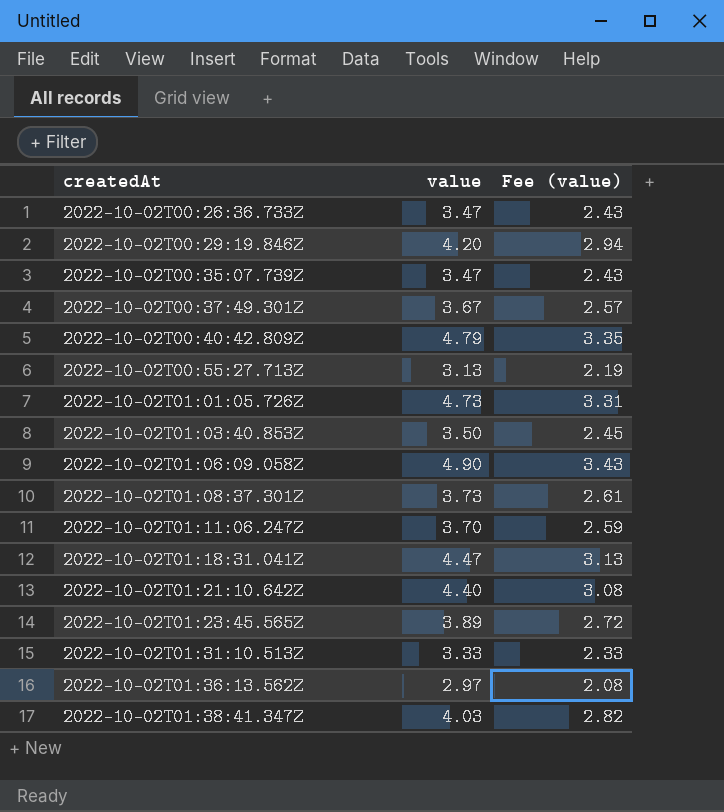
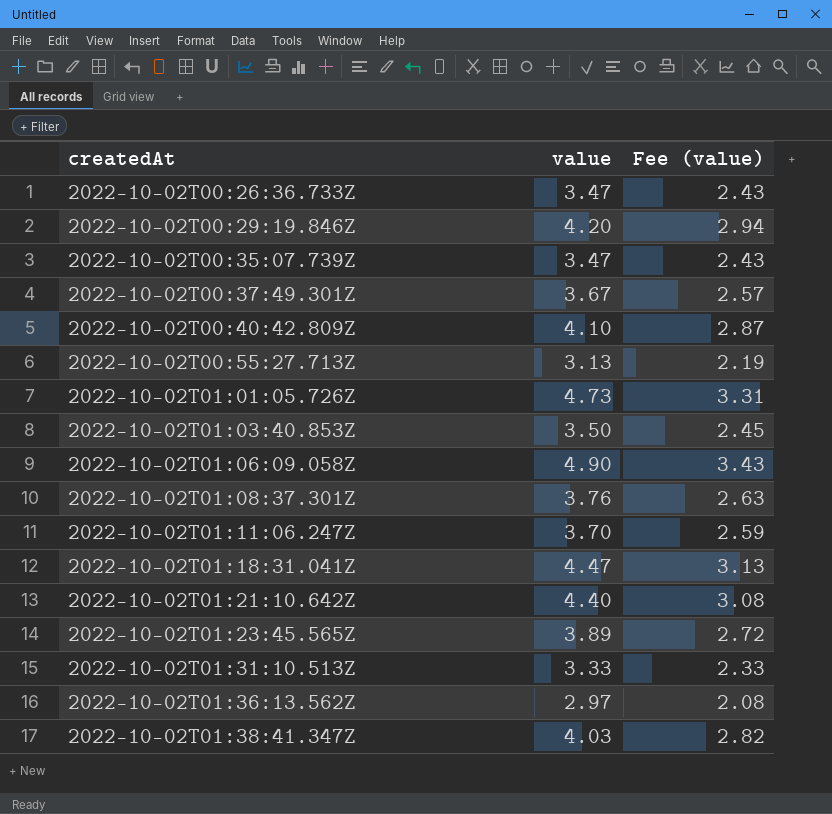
2022-10-02T00:40:42.809Z | value: 4.79 -> 4.10
2022-10-02T00:40:42.809Z | Fee (value): 3.35 -> 2.87
2022-10-02T01:08:37.301Z | value: 3.73 -> 3.76
2022-10-02T01:08:37.301Z | Fee (value): 2.61 -> 2.63

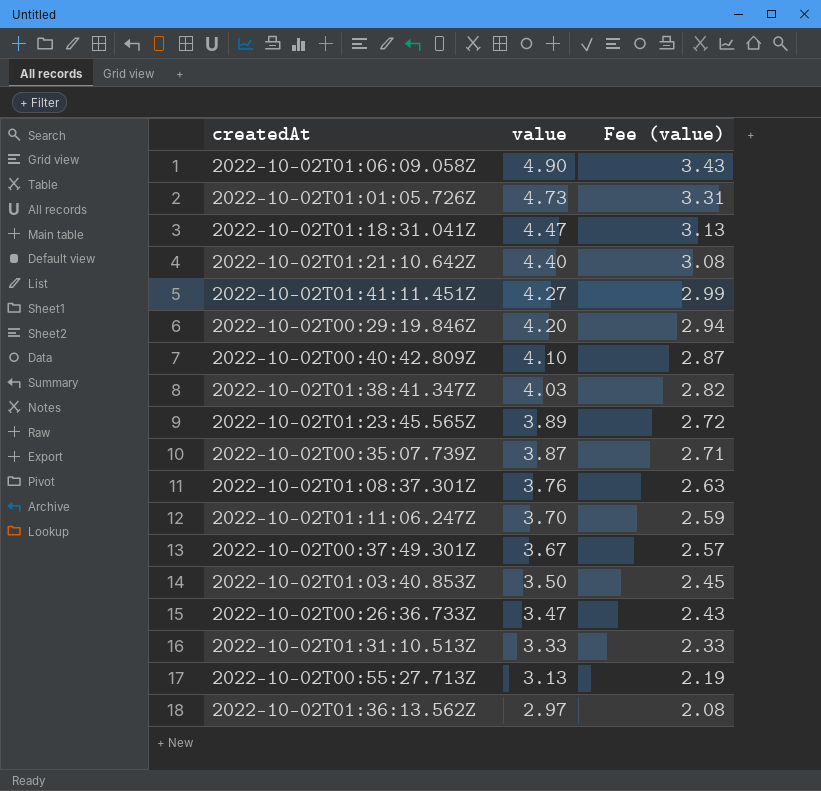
row order: createdAt ascending -> value descending
row 2022-10-02T01:41:11.451Z: none -> 4.27 | 2.99
2022-10-02T00:35:07.739Z | value: 3.47 -> 3.87
2022-10-02T00:35:07.739Z | Fee (value): 2.43 -> 2.71

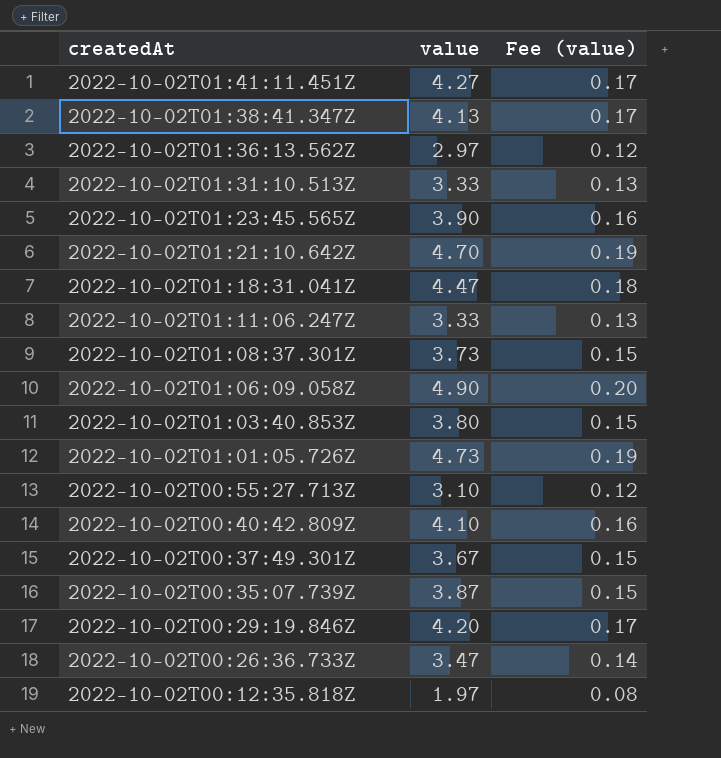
row order: value descending -> createdAt descending
column Fee (value) | formula: [value] * 0.7 -> [value] * 0.04
2022-10-02T01:38:41.347Z | value: 4.03 -> 4.13
2022-10-02T01:23:45.565Z | value: 3.89 -> 3.90
2022-10-02T01:21:10.642Z | value: 4.40 -> 4.70
2022-10-02T01:11:06.247Z | value: 3.70 -> 3.33
2022-10-02T01:08:37.301Z | value: 3.76 -> 3.73
2022-10-02T01:03:40.853Z | value: 3.50 -> 3.80
2022-10-02T00:55:27.713Z | value: 3.13 -> 3.10
row 2022-10-02T00:12:35.818Z: none -> 1.97 | 0.08

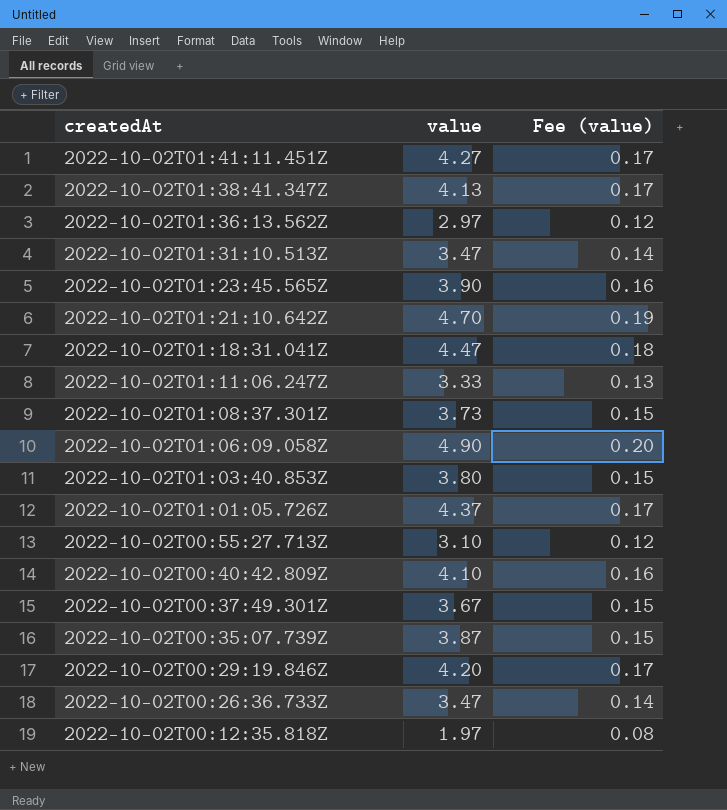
2022-10-02T01:31:10.513Z | value: 3.33 -> 3.47
2022-10-02T01:31:10.513Z | Fee (value): 0.13 -> 0.14
2022-10-02T01:01:05.726Z | value: 4.73 -> 4.37
2022-10-02T01:01:05.726Z | Fee (value): 0.19 -> 0.17

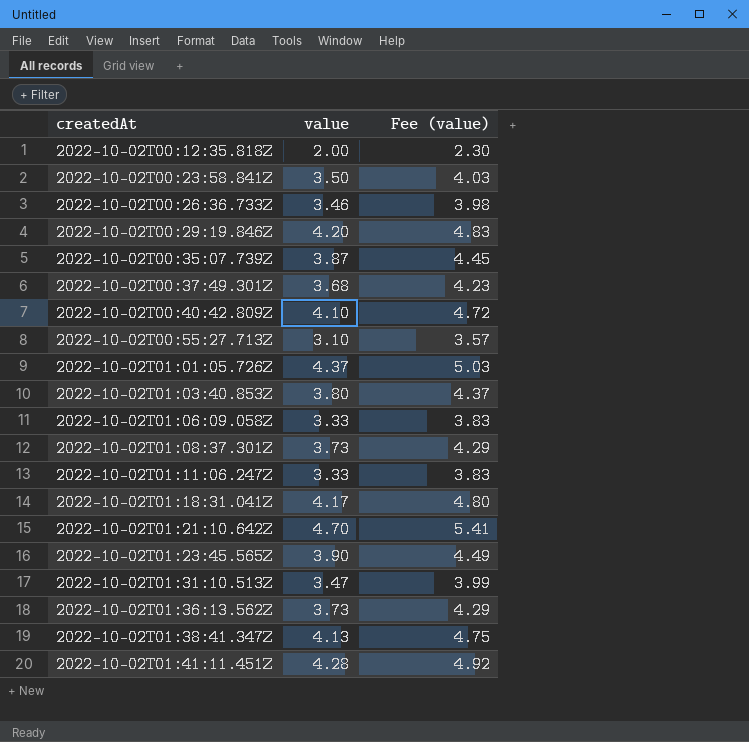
row order: createdAt descending -> createdAt ascending
column Fee (value) | formula: [value] * 0.04 -> [value] * 1.15
2022-10-02T00:12:35.818Z | value: 1.97 -> 2.00
row 2022-10-02T00:23:58.841Z: none -> 3.50 | 4.03
2022-10-02T00:26:36.733Z | value: 3.47 -> 3.46
2022-10-02T00:37:49.301Z | value: 3.67 -> 3.68
2022-10-02T01:06:09.058Z | value: 4.90 -> 3.33
2022-10-02T01:18:31.041Z | value: 4.47 -> 4.17
2022-10-02T01:36:13.562Z | value: 2.97 -> 3.73
2022-10-02T01:41:11.451Z | value: 4.27 -> 4.28

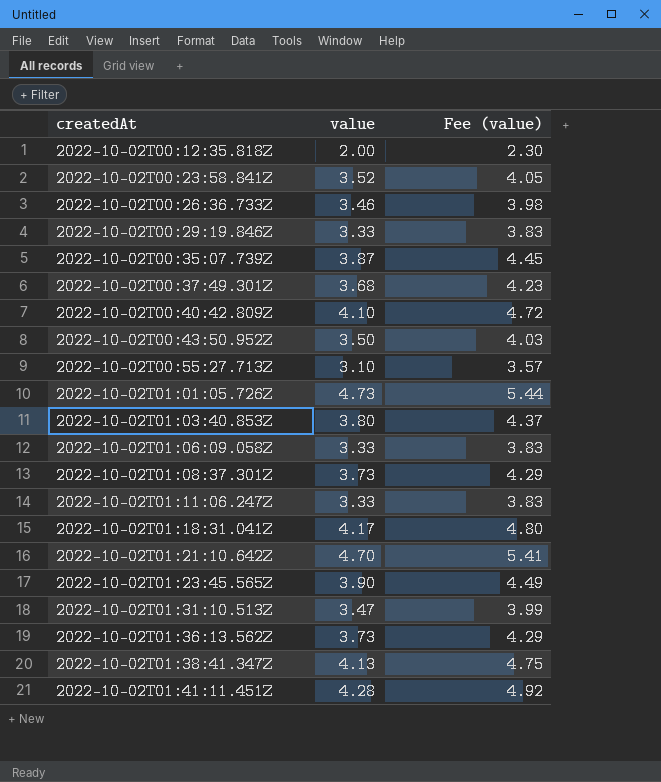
2022-10-02T00:23:58.841Z | value: 3.50 -> 3.52
2022-10-02T00:23:58.841Z | Fee (value): 4.03 -> 4.05
2022-10-02T00:29:19.846Z | value: 4.20 -> 3.33
2022-10-02T00:29:19.846Z | Fee (value): 4.83 -> 3.83
row 2022-10-02T00:43:50.952Z: none -> 3.50 | 4.03
2022-10-02T01:01:05.726Z | value: 4.37 -> 4.73
2022-10-02T01:01:05.726Z | Fee (value): 5.03 -> 5.44

